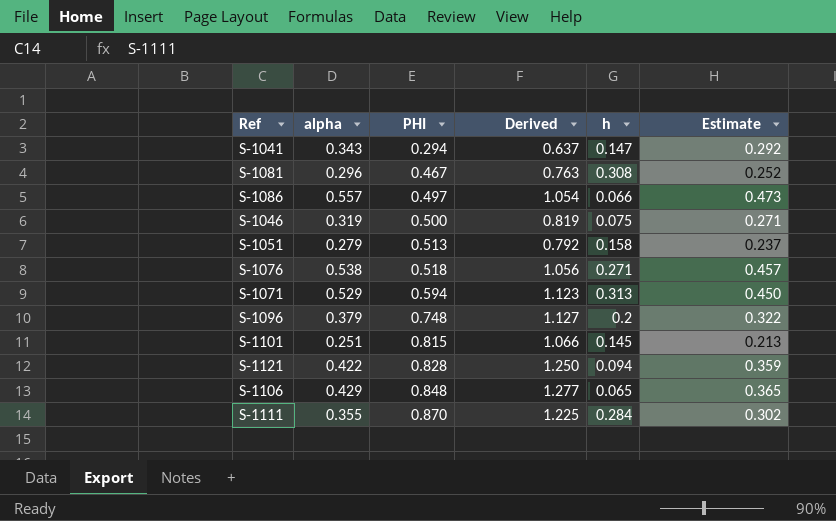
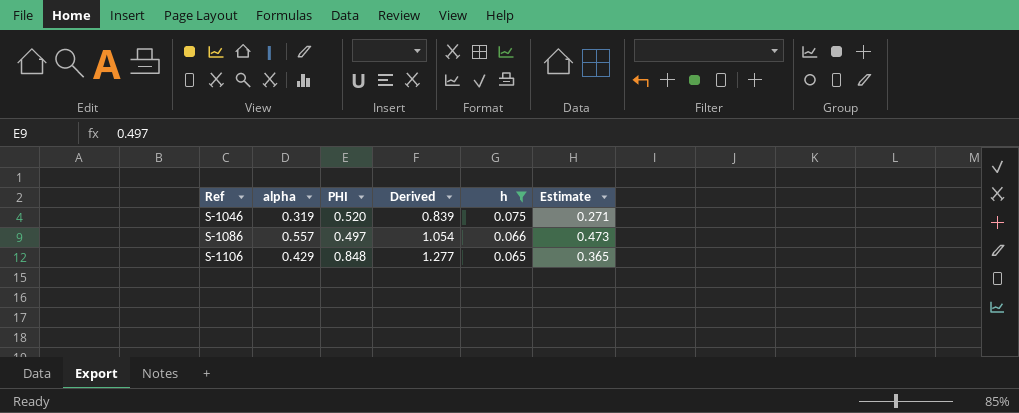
filter: none -> h <= 0.075
row order: PHI ascending -> Ref ascending
S-1046 | PHI: 0.500 -> 0.520
S-1046 | Derived: 0.819 -> 0.839

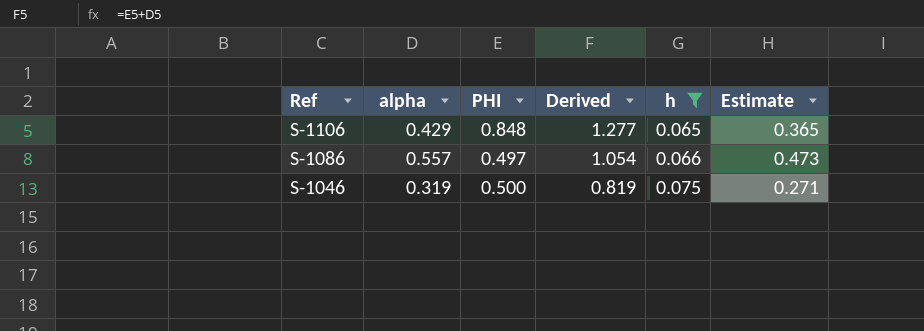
row order: Ref ascending -> Ref descending
S-1046 | PHI: 0.520 -> 0.500
S-1046 | Derived: 0.839 -> 0.819

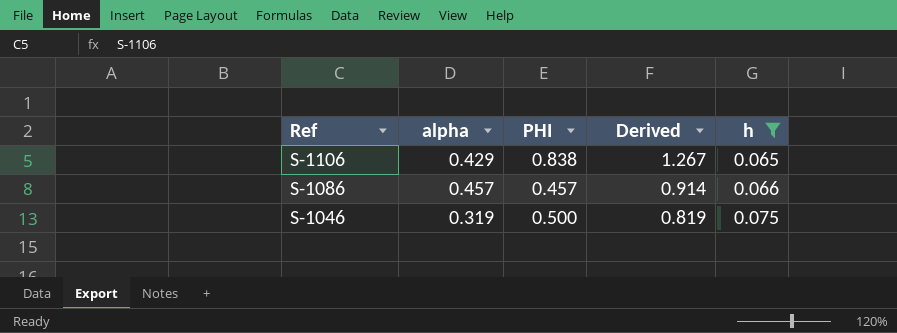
column Estimate | formula: [alpha] * 0.85 -> none
S-1106 | PHI: 0.848 -> 0.838
S-1106 | Derived: 1.277 -> 1.267
S-1086 | alpha: 0.557 -> 0.457
S-1086 | PHI: 0.497 -> 0.457
S-1086 | Derived: 1.054 -> 0.914

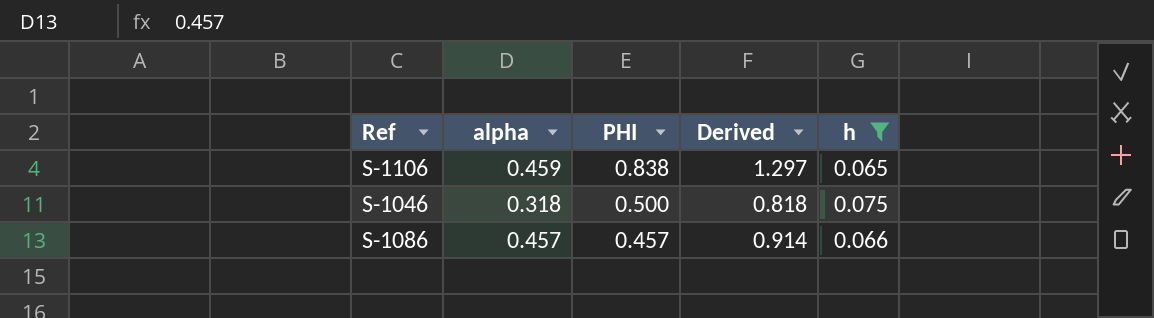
row order: Ref descending -> PHI descending
S-1106 | alpha: 0.429 -> 0.459
S-1106 | Derived: 1.267 -> 1.297
S-1046 | alpha: 0.319 -> 0.318
S-1046 | Derived: 0.819 -> 0.818

